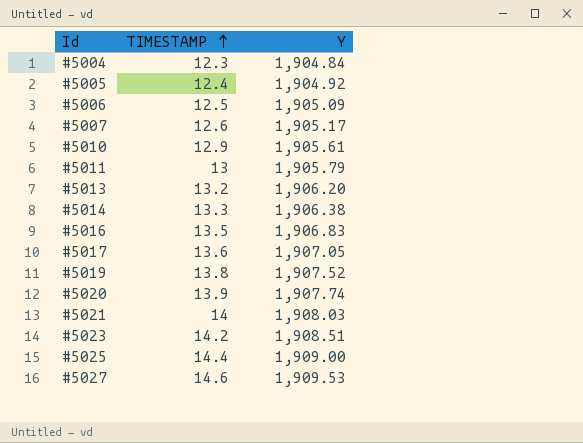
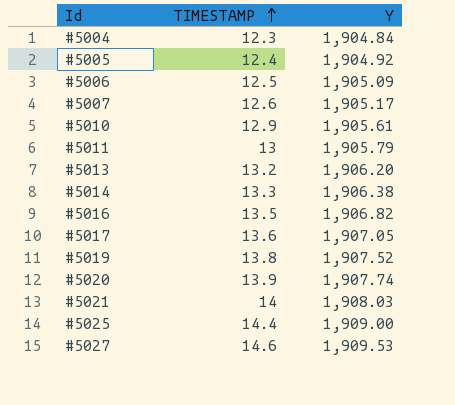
row #5023: 14.2 | 1,908.51 -> none
#5016 | Y: 1,906.83 -> 1,906.82

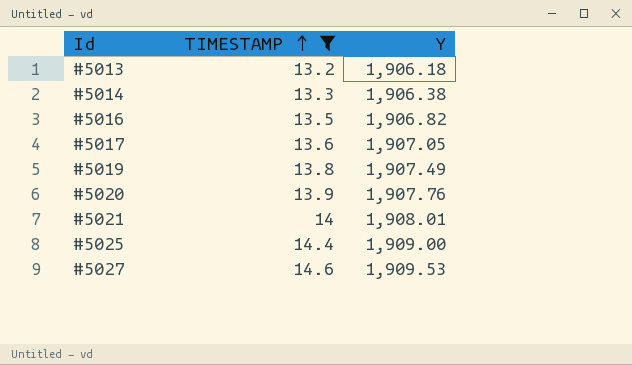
filter: none -> TIMESTAMP >= 13.2
#5013 | Y: 1,906.20 -> 1,906.18
#5019 | Y: 1,907.52 -> 1,907.49
#5020 | Y: 1,907.74 -> 1,907.76
#5021 | Y: 1,908.03 -> 1,908.01

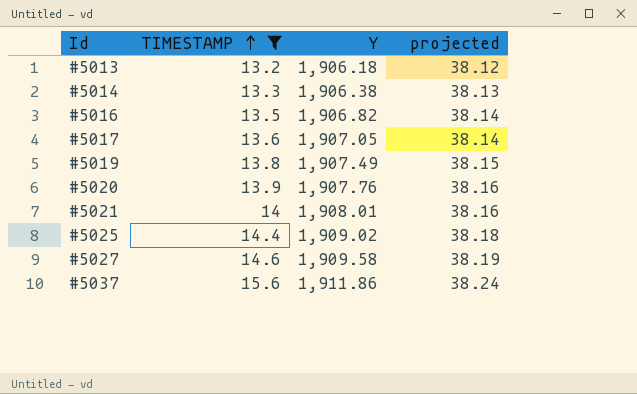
column projected | formula: none -> [Y] * 0.02
#5025 | Y: 1,909.00 -> 1,909.02
#5027 | Y: 1,909.53 -> 1,909.58
row #5037: none -> 15.6 | 1,911.86 | 38.24

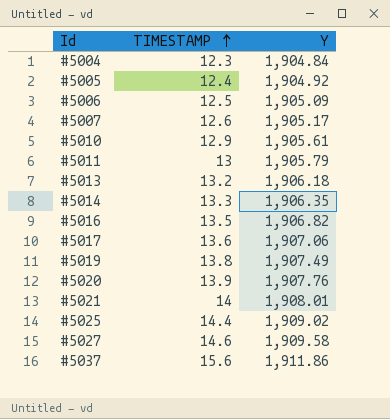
filter: TIMESTAMP >= 13.2 -> none
column projected | formula: [Y] * 0.02 -> none
#5014 | Y: 1,906.38 -> 1,906.35
#5017 | Y: 1,907.05 -> 1,907.06

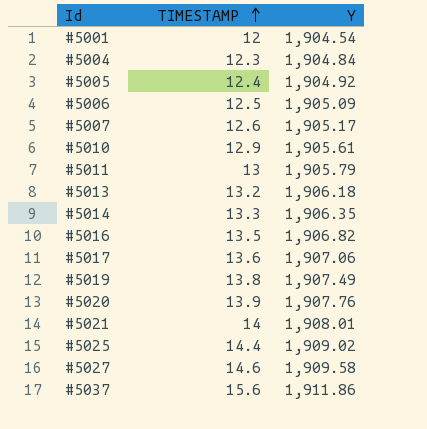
row #5001: none -> 12 | 1,904.54

